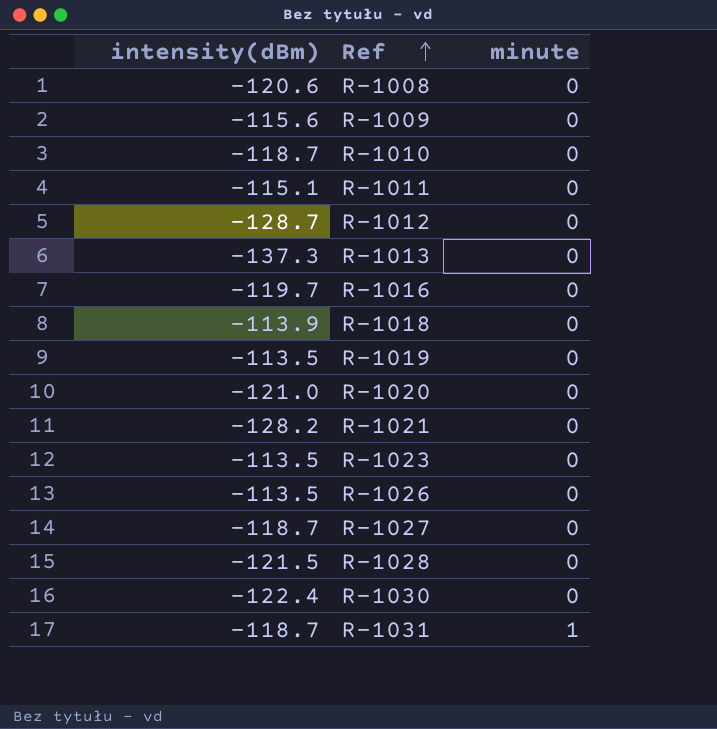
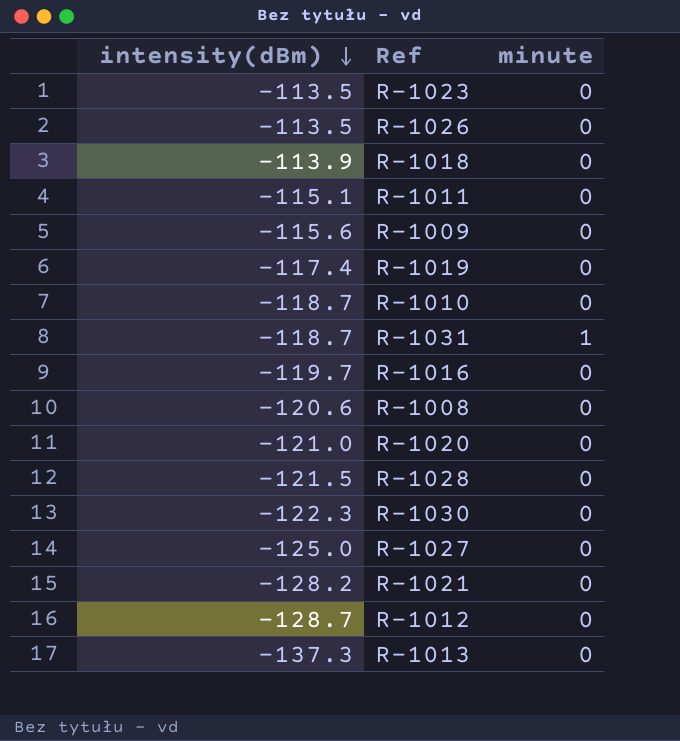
row order: Ref ascending -> intensity(dBm) descending
R-1019 | intensity(dBm): -113.5 -> -117.4
R-1030 | intensity(dBm): -122.4 -> -122.3
R-1027 | intensity(dBm): -118.7 -> -125.0

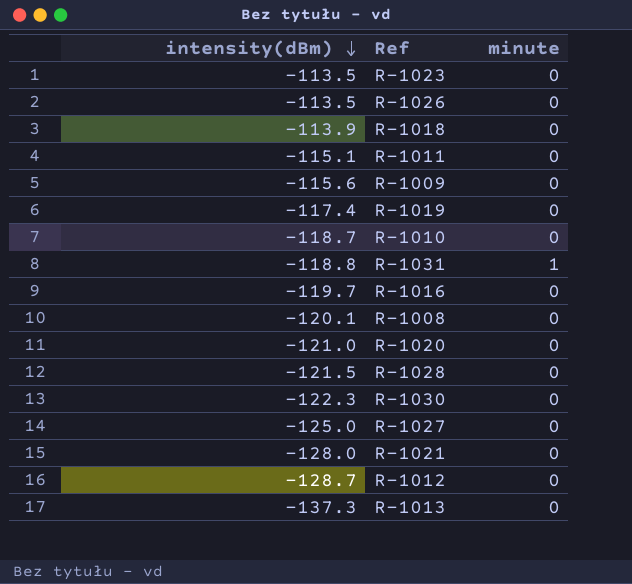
R-1031 | intensity(dBm): -118.7 -> -118.8
R-1008 | intensity(dBm): -120.6 -> -120.1
R-1021 | intensity(dBm): -128.2 -> -128.0

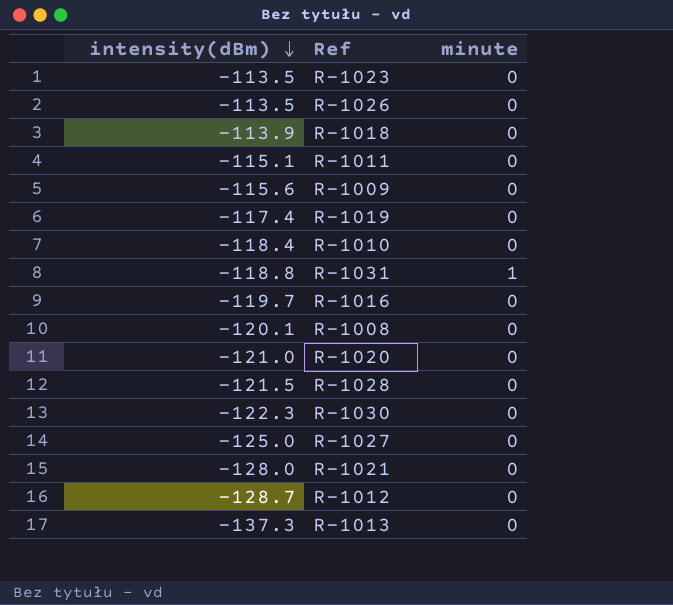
R-1010 | intensity(dBm): -118.7 -> -118.4

